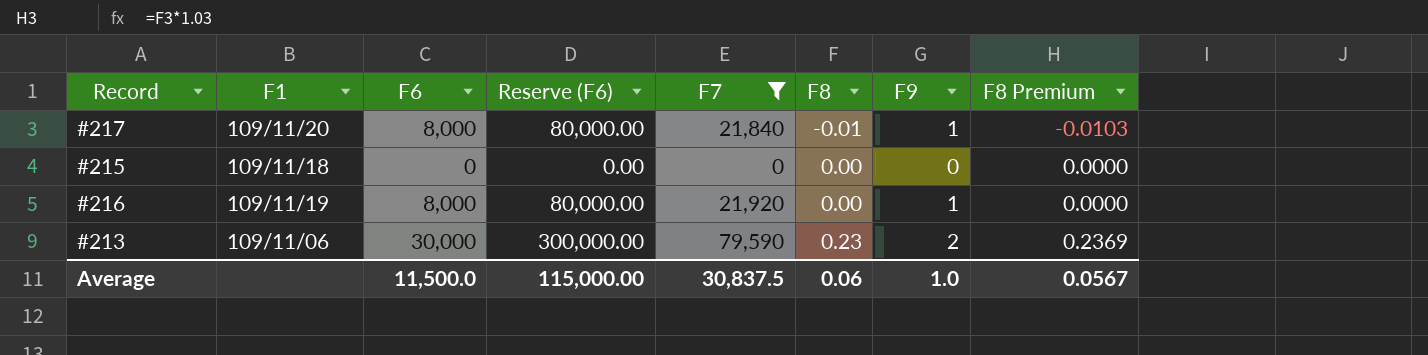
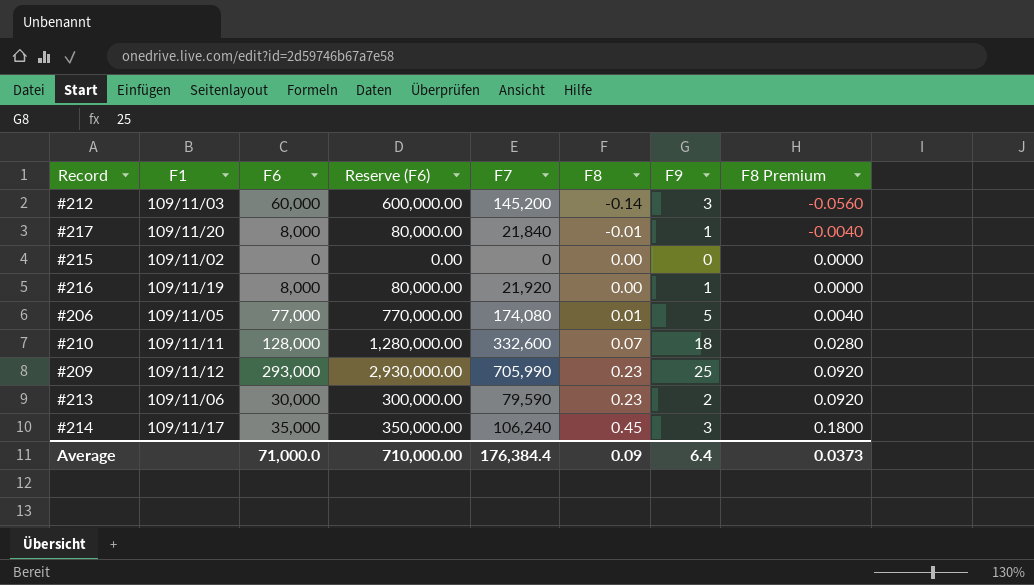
filter: F7 <= 79,590 -> none
column F8 Premium | formula: [F8] * 1.03 -> [F8] * 0.4
#215 | F1: 109/11/18 -> 109/11/02
Average | F6: 11,500.0 -> 71,000.0
Average | Reserve (F6): 115,000.00 -> 710,000.00
Average | F7: 30,837.5 -> 176,384.4
Average | F8: 0.06 -> 0.09
Average | F9: 1.0 -> 6.4
Average | F8 Premium: 0.0567 -> 0.0373

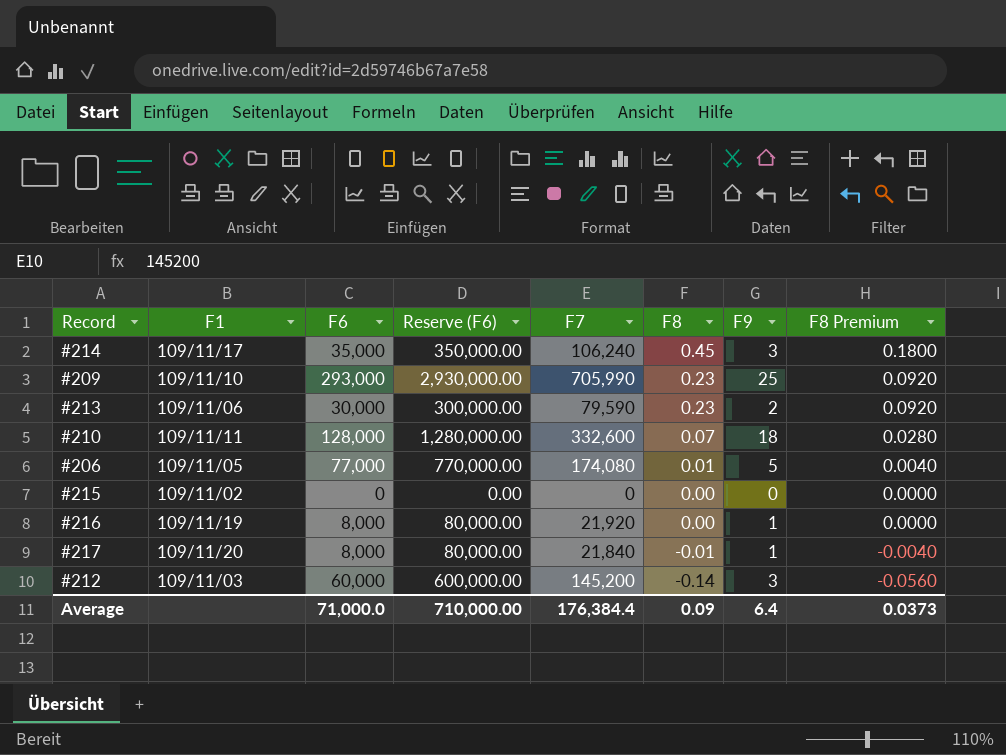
row order: F8 ascending -> F8 descending
#209 | F1: 109/11/12 -> 109/11/10

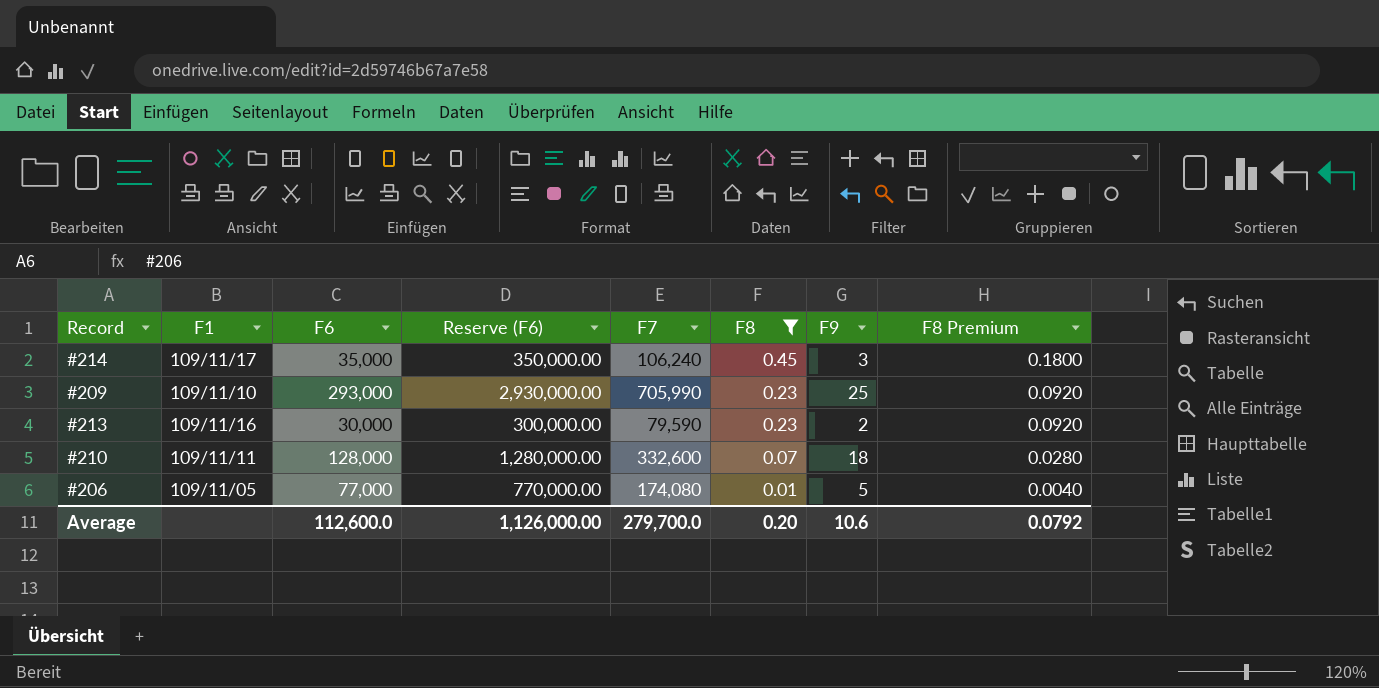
filter: none -> F8 >= 0.01
#213 | F1: 109/11/06 -> 109/11/16
Average | F6: 71,000.0 -> 112,600.0
Average | Reserve (F6): 710,000.00 -> 1,126,000.00
Average | F7: 176,384.4 -> 279,700.0
Average | F8: 0.09 -> 0.20
Average | F9: 6.4 -> 10.6
Average | F8 Premium: 0.0373 -> 0.0792

